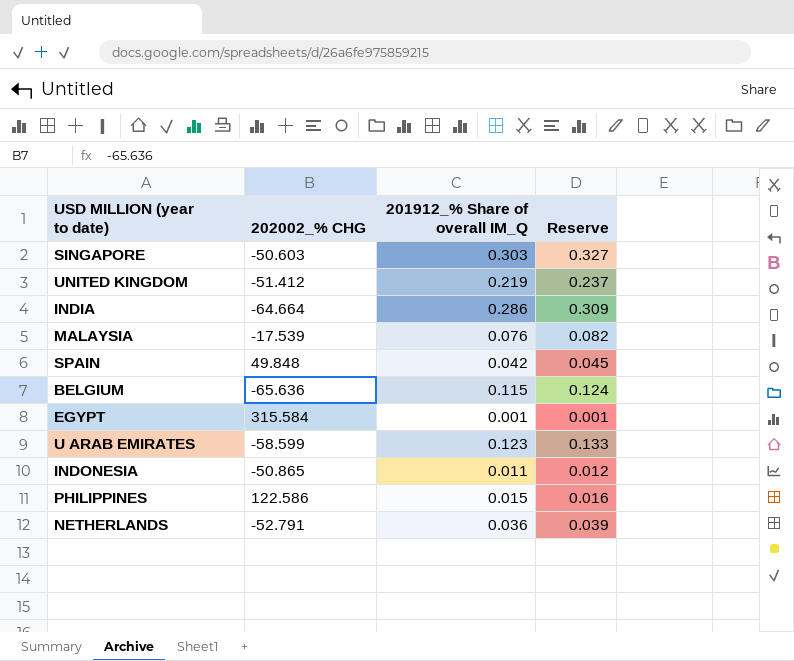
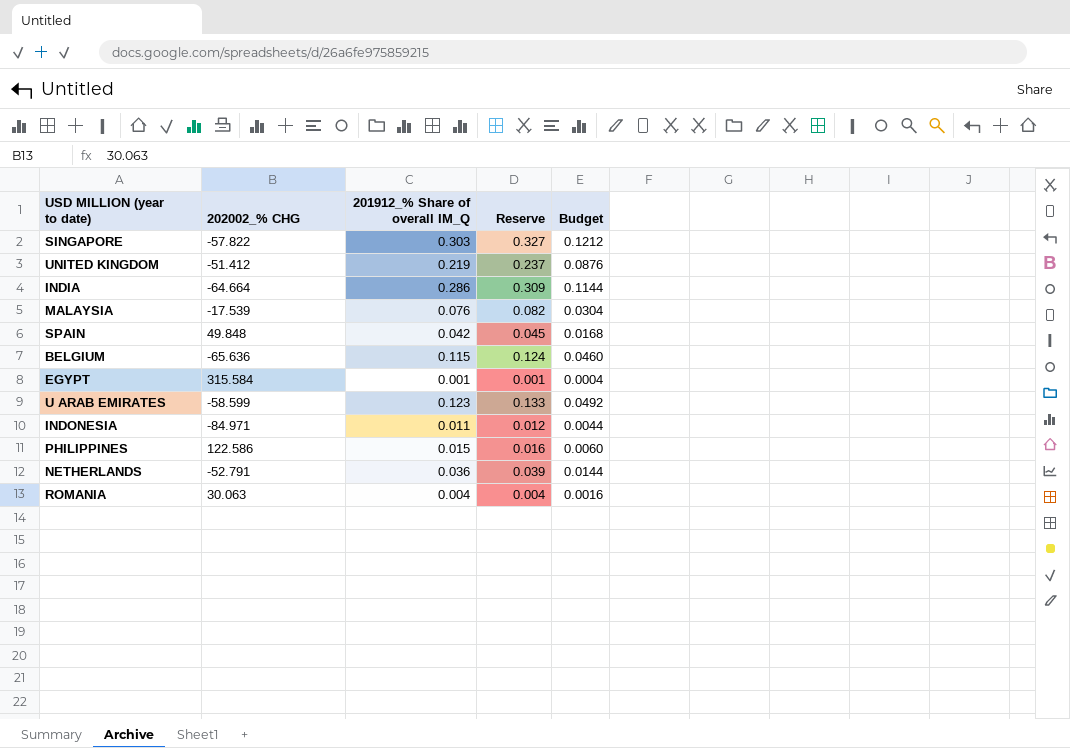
column Budget | formula: none -> [201912_% Share of overall IM_Q] * 0.4
SINGAPORE | 202002_% CHG: -50.603 -> -57.822
INDONESIA | 202002_% CHG: -50.865 -> -84.971
row ROMANIA: none -> 30.063 | 0.004 | 0.004 | 0.0016

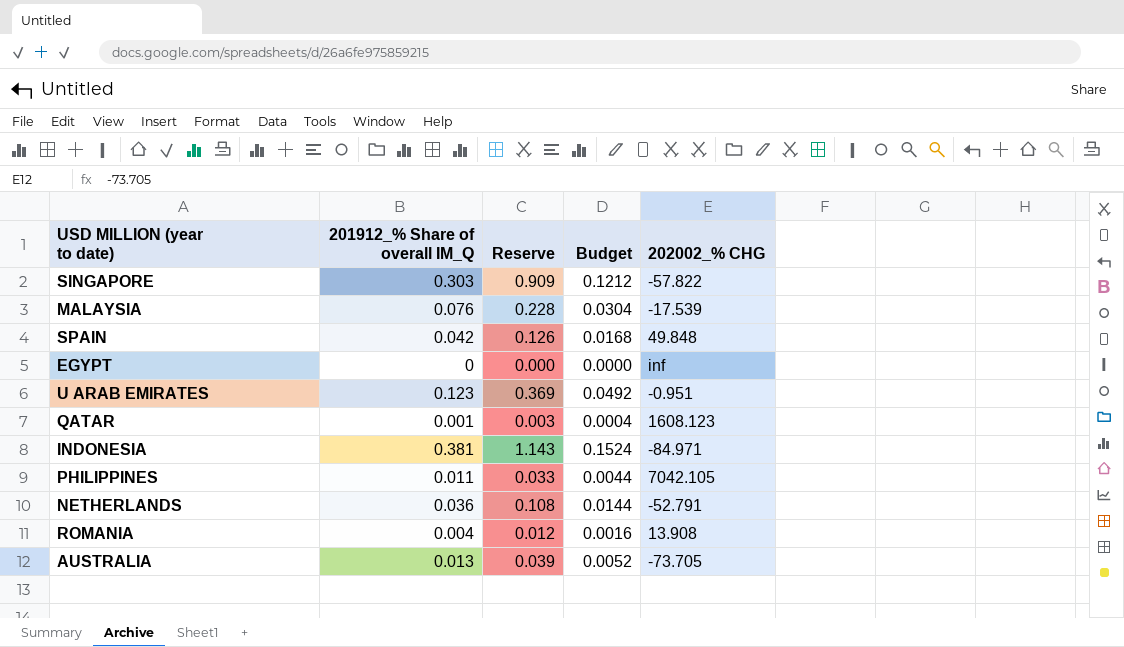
column Reserve | formula: [201912_% Share of overall IM_Q] * 1.08 -> [201912_% Share of overall IM_Q] * 3
column 202002_% CHG | position: 2 -> 5
row UNITED KINGDOM: -51.412 | 0.219 | 0.237 | 0.0876 -> none
row INDIA: -64.664 | 0.286 | 0.309 | 0.1144 -> none
row BELGIUM: -65.636 | 0.115 | 0.124 | 0.0460 -> none
EGYPT | 201912_% Share of overall IM_Q: 0.001 -> 0
EGYPT | Budget: 0.0004 -> 0.0000
EGYPT | 202002_% CHG: 315.584 -> inf
U ARAB EMIRATES | 202002_% CHG: -58.599 -> -0.951
row QATAR: none -> 0.001 | 0.003 | 0.0004 | 1608.123
INDONESIA | 201912_% Share of overall IM_Q: 0.011 -> 0.381
INDONESIA | Budget: 0.0044 -> 0.1524
PHILIPPINES | 201912_% Share of overall IM_Q: 0.015 -> 0.011
PHILIPPINES | Budget: 0.0060 -> 0.0044
PHILIPPINES | 202002_% CHG: 122.586 -> 7042.105
ROMANIA | 202002_% CHG: 30.063 -> 13.908
row AUSTRALIA: none -> 0.013 | 0.039 | 0.0052 | -73.705

